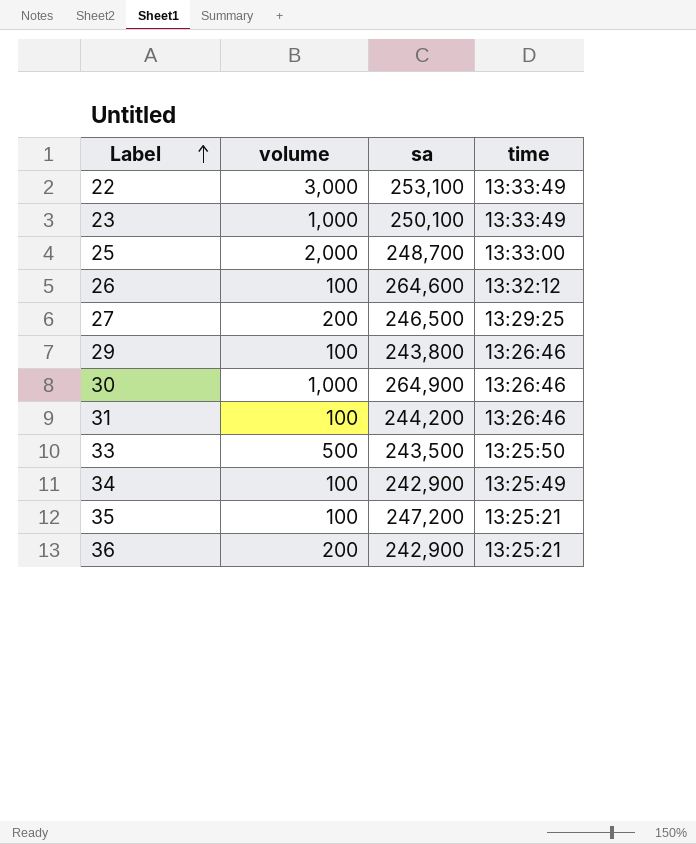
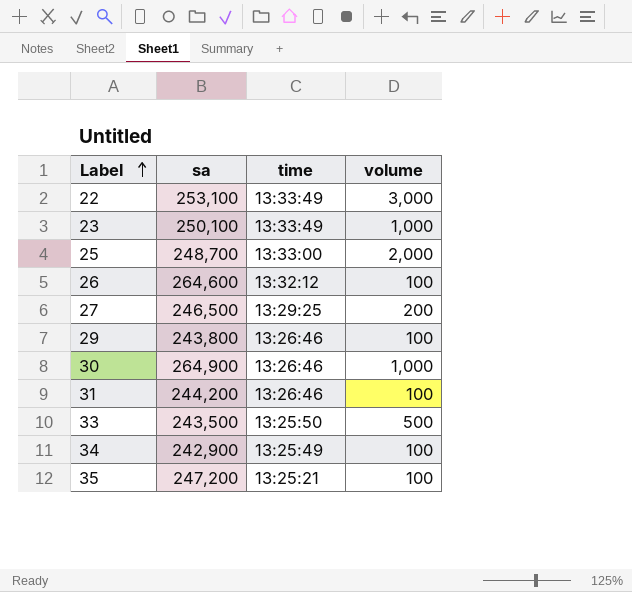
column volume | position: 2 -> 4
row 36: 200 | 242,900 | 13:25:21 -> none

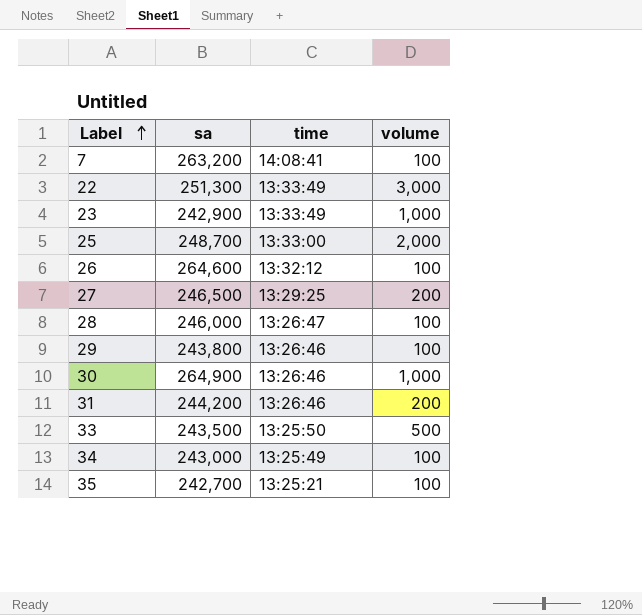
row 7: none -> 263,200 | 14:08:41 | 100
22 | sa: 253,100 -> 251,300
23 | sa: 250,100 -> 242,900
row 28: none -> 246,000 | 13:26:47 | 100
31 | volume: 100 -> 200
34 | sa: 242,900 -> 243,000
35 | sa: 247,200 -> 242,700

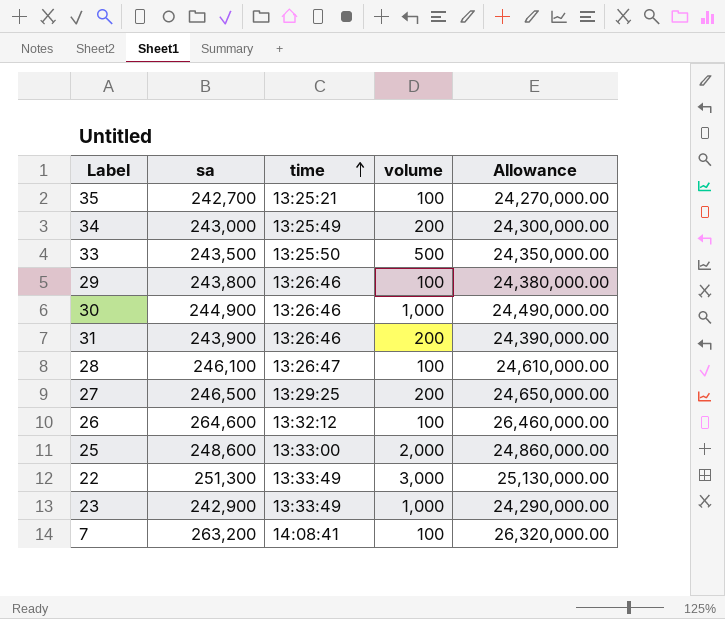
row order: Label ascending -> time ascending
column Allowance | formula: none -> [sa] * 100
34 | volume: 100 -> 200
30 | sa: 264,900 -> 244,900
31 | sa: 244,200 -> 243,900
28 | sa: 246,000 -> 246,100
25 | sa: 248,700 -> 248,600

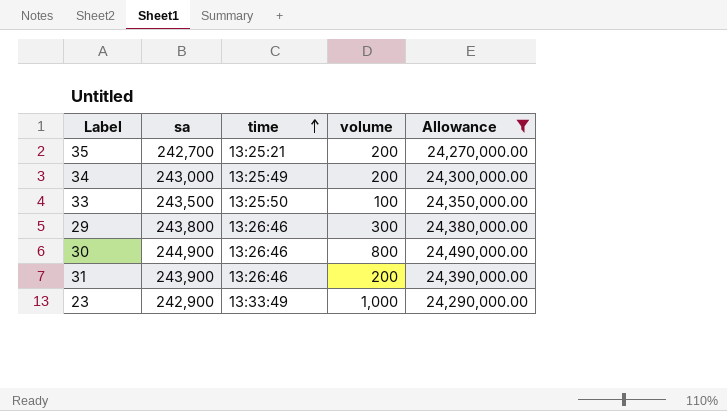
filter: none -> Allowance <= 24,490,000.00
35 | volume: 100 -> 200
33 | volume: 500 -> 100
29 | volume: 100 -> 300
30 | volume: 1,000 -> 800

